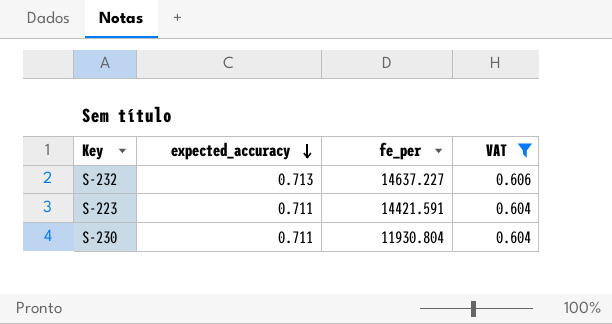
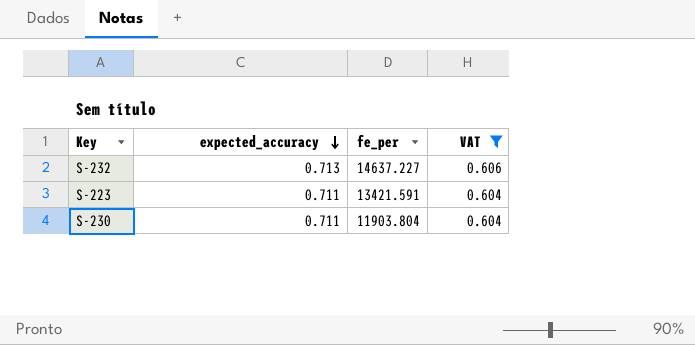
S-223 | fe_per: 14421.591 -> 13421.591
S-230 | fe_per: 11930.804 -> 11903.804

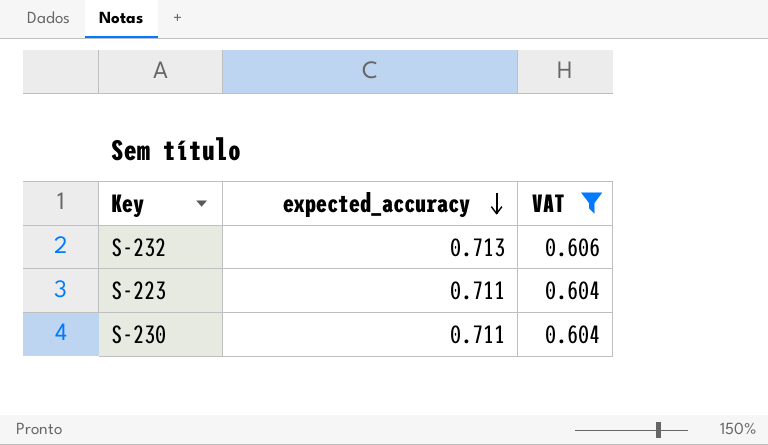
column fe_per | position: 3 -> none

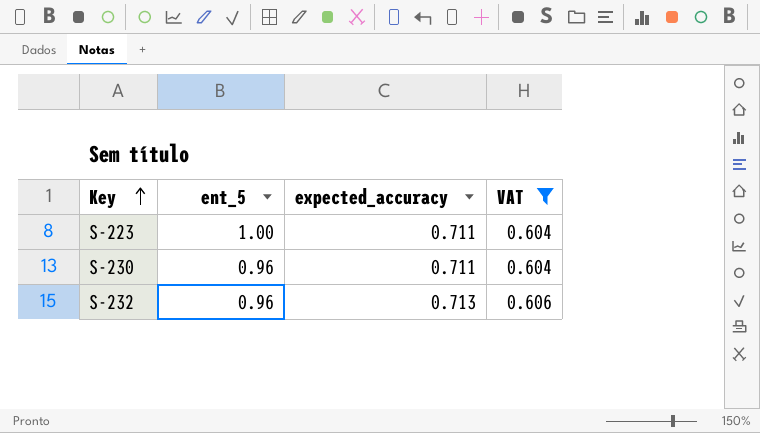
row order: expected_accuracy descending -> Key ascending
column ent_5 | position: none -> 2

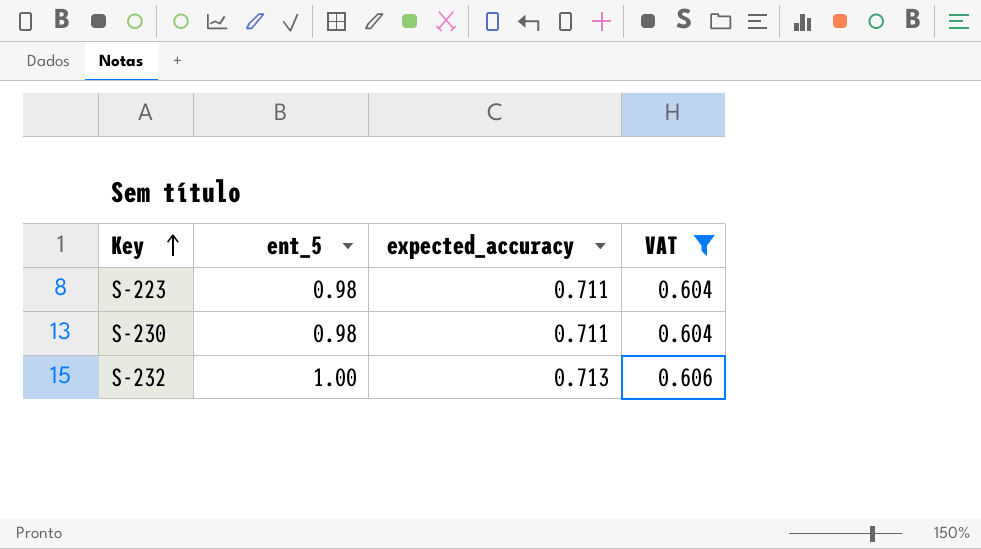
S-223 | ent_5: 1.00 -> 0.98
S-230 | ent_5: 0.96 -> 0.98
S-232 | ent_5: 0.96 -> 1.00

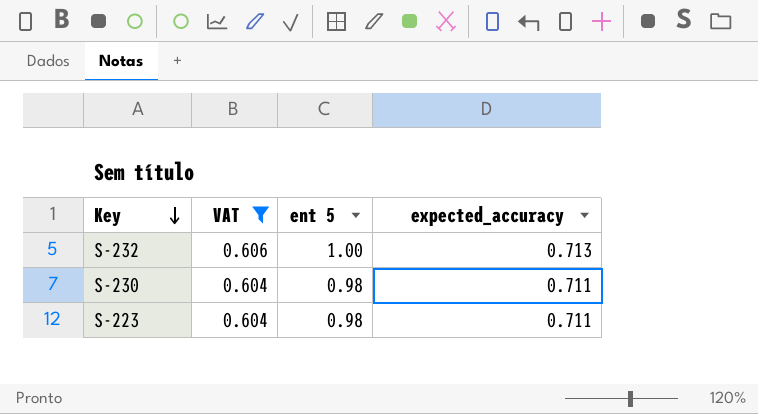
row order: Key ascending -> Key descending
column VAT | position: 4 -> 2
column name: ent_5 -> ent 5

